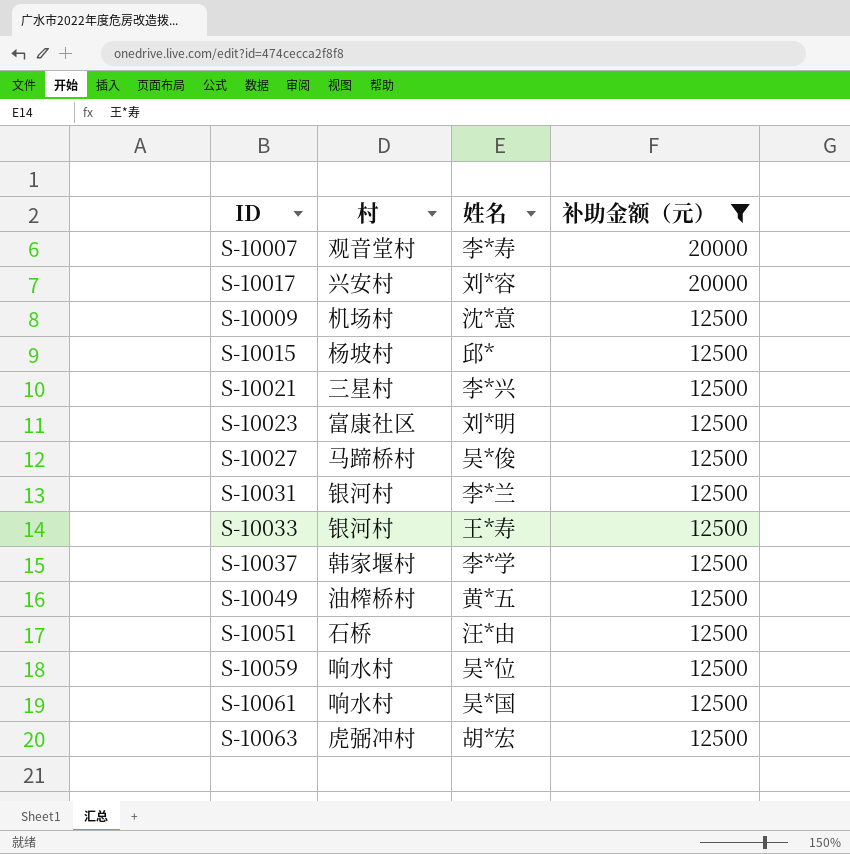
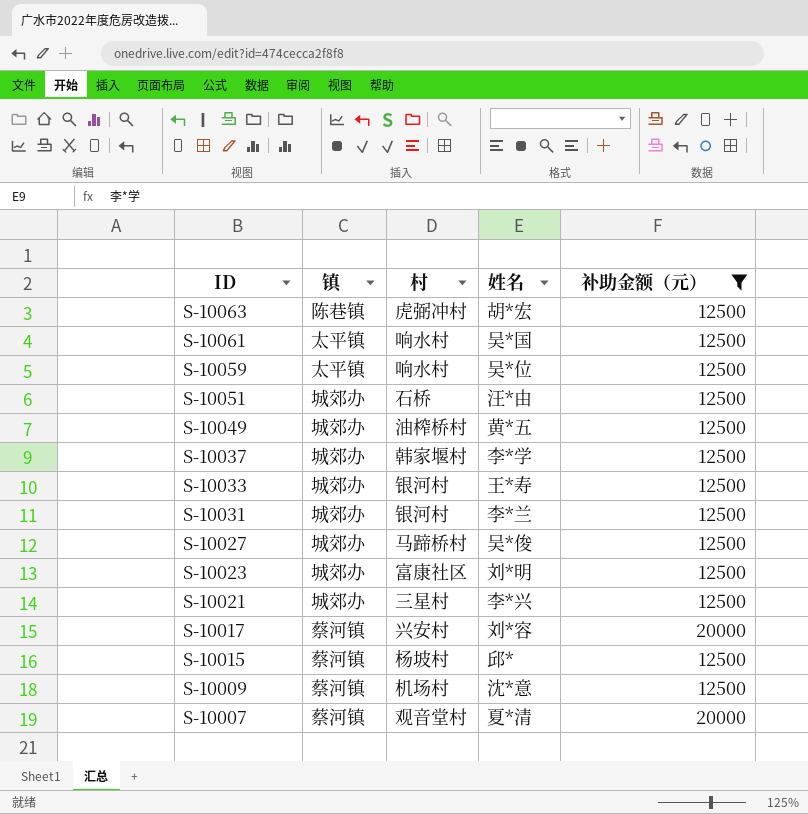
row order: 补助金额（元） descending -> ID descending
column 镇 | position: none -> 2
S-10007 | 姓名: 李*寿 -> 夏*清

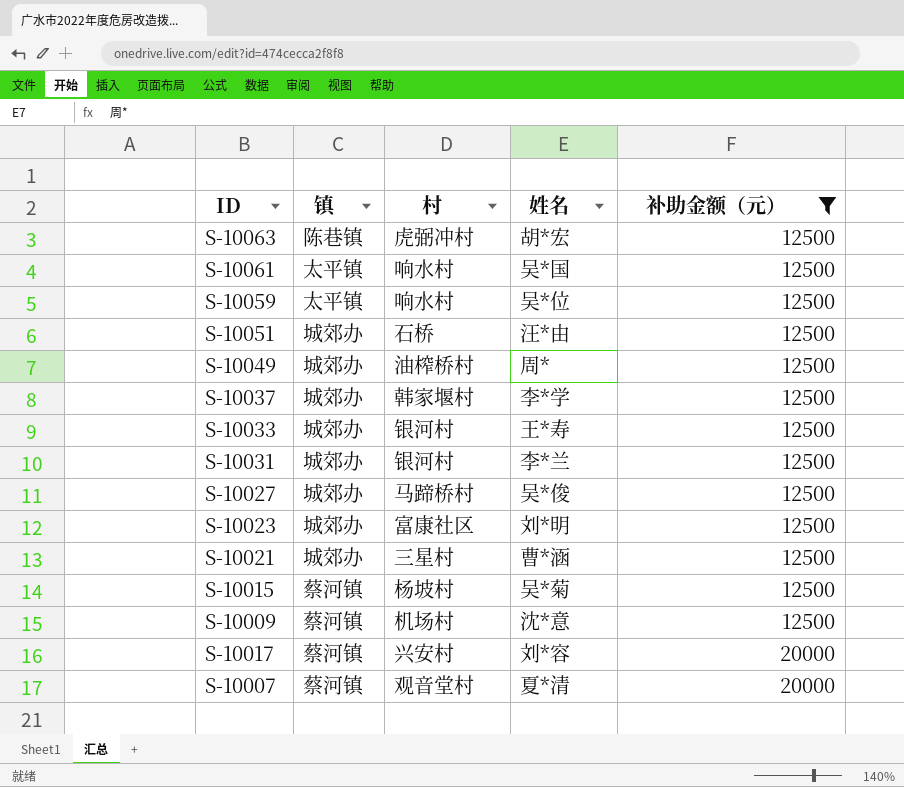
row order: ID descending -> 补助金额（元） ascending
S-10049 | 姓名: 黄*五 -> 周*
S-10021 | 姓名: 李*兴 -> 曹*涵
S-10015 | 姓名: 邱* -> 吴*菊

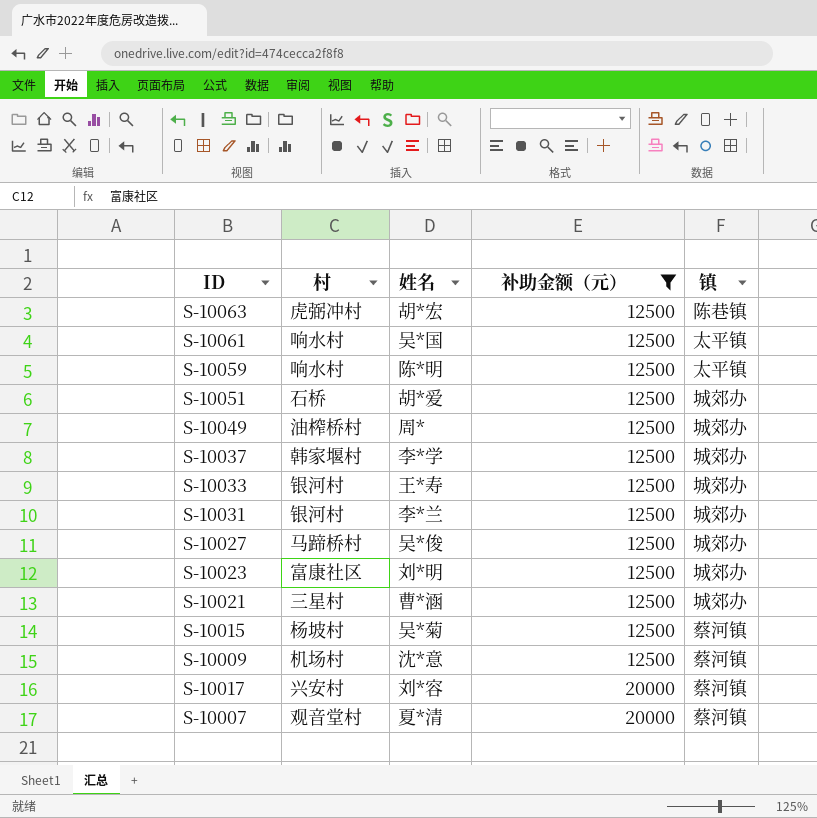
column 镇 | position: 2 -> 5
S-10059 | 姓名: 吴*位 -> 陈*明
S-10051 | 姓名: 汪*由 -> 胡*爱

